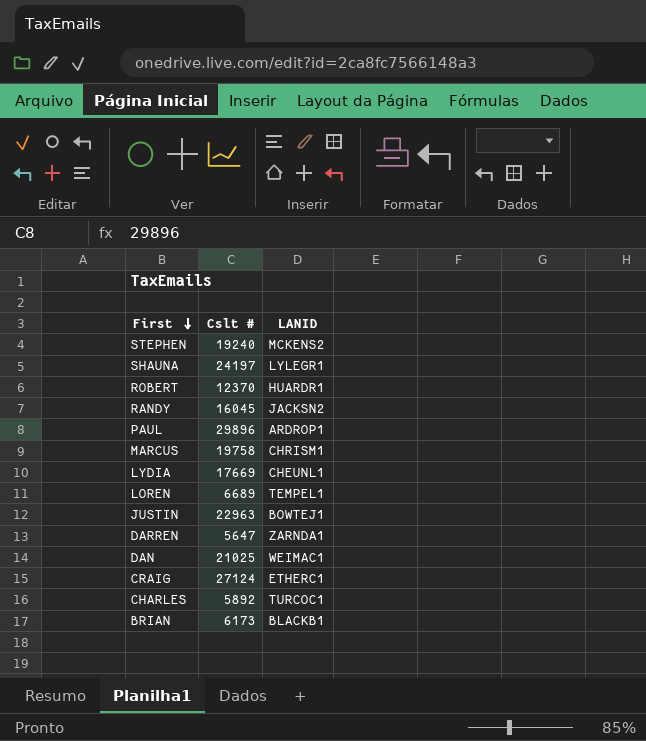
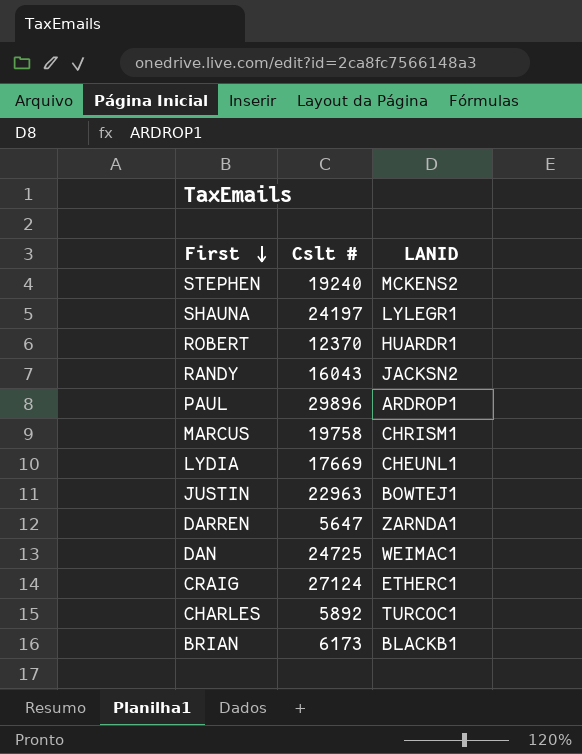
row LOREN: 6689 | TEMPEL1 -> none
RANDY | Cslt #: 16045 -> 16043
DAN | Cslt #: 21025 -> 24725

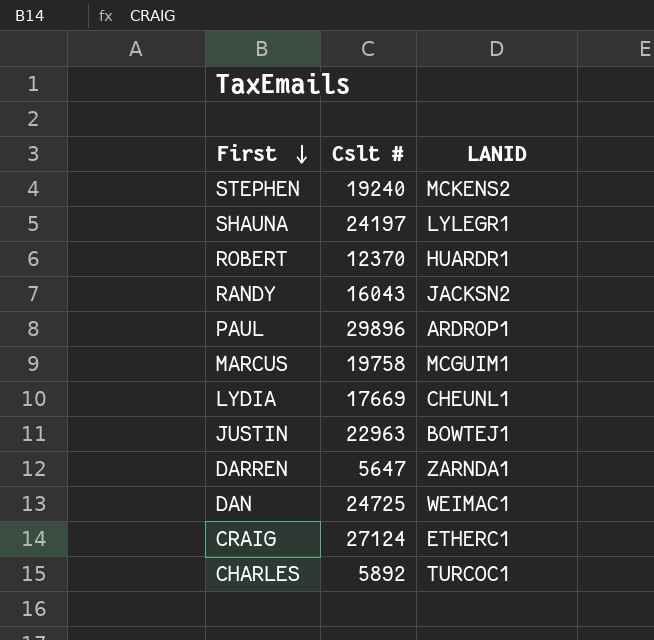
row BRIAN: 6173 | BLACKB1 -> none
MARCUS | LANID: CHRISM1 -> MCGUIM1

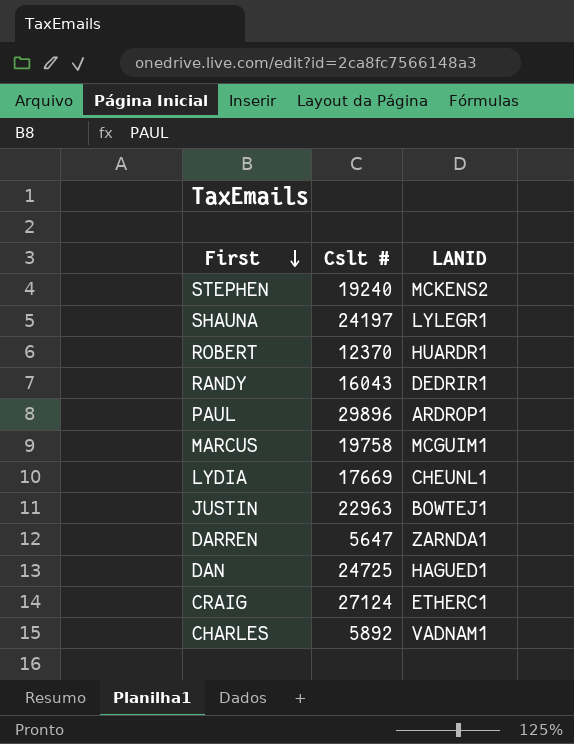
RANDY | LANID: JACKSN2 -> DEDRIR1
DAN | LANID: WEIMAC1 -> HAGUED1
CHARLES | LANID: TURCOC1 -> VADNAM1

